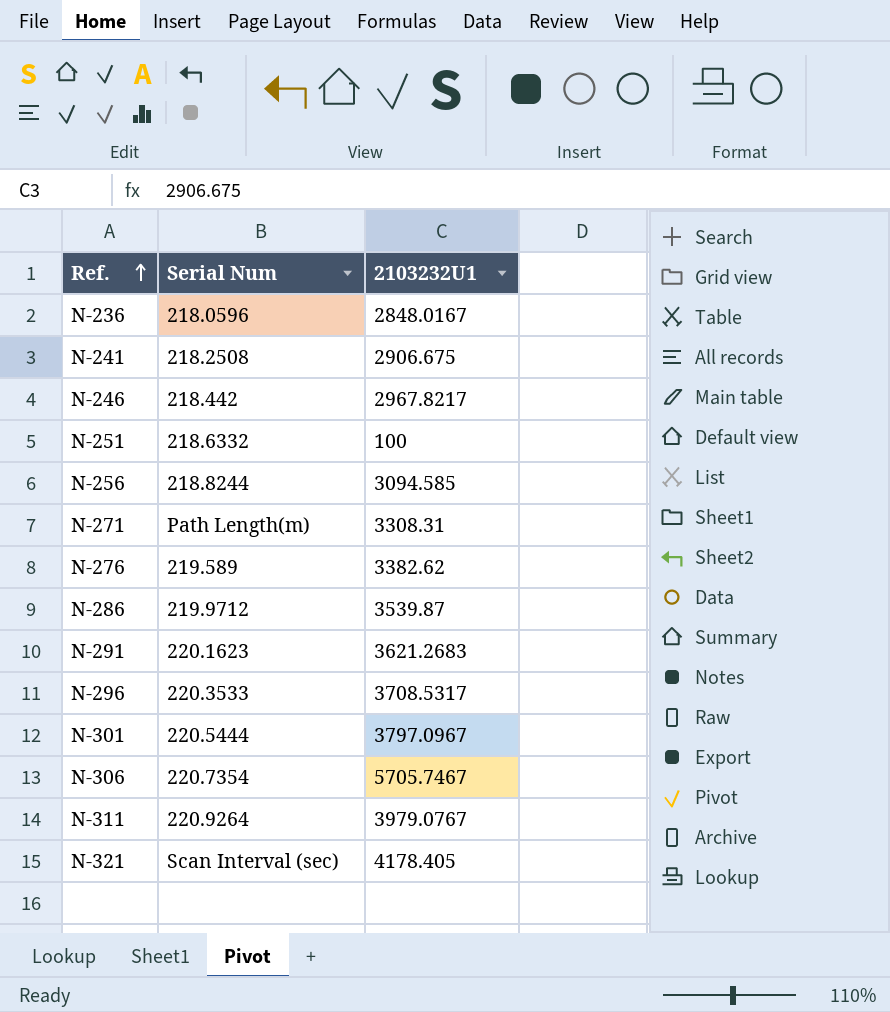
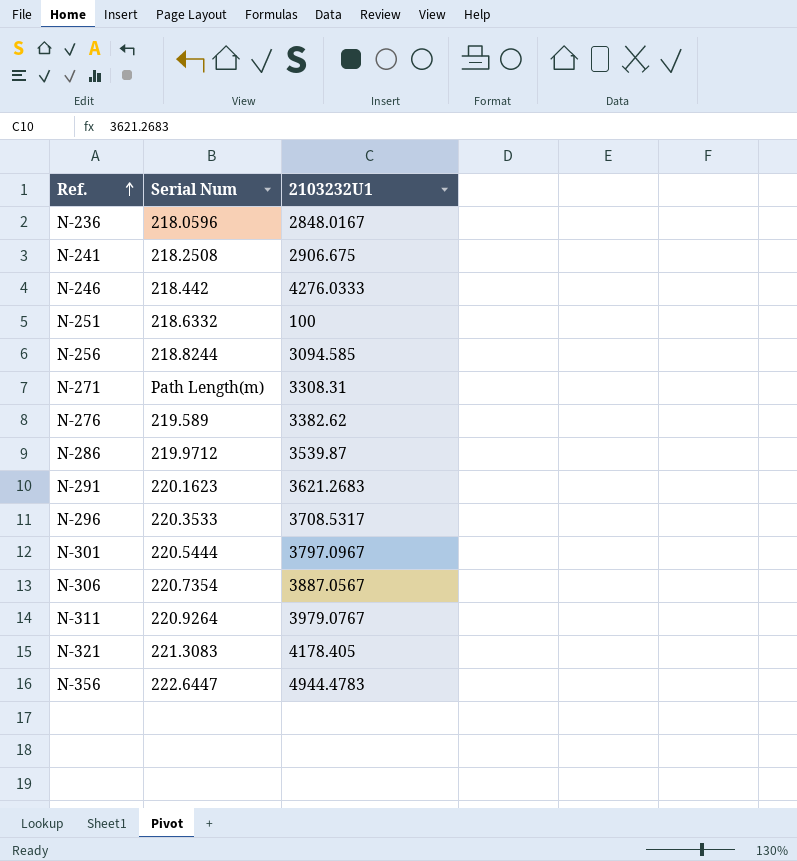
N-246 | 2103232U1: 2967.8217 -> 4276.0333
N-306 | 2103232U1: 5705.7467 -> 3887.0567
N-321 | Serial Num: Scan Interval (sec) -> 221.3083
row N-356: none -> 222.6447 | 4944.4783

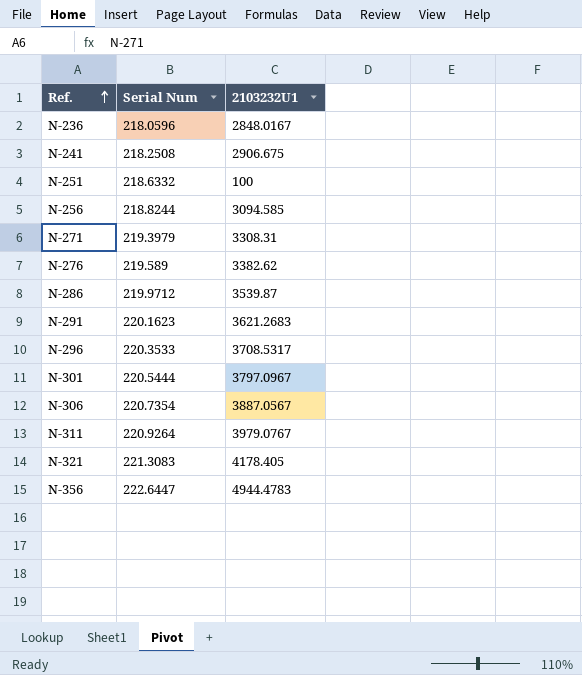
row N-246: 218.442 | 4276.0333 -> none
N-271 | Serial Num: Path Length(m) -> 219.3979

